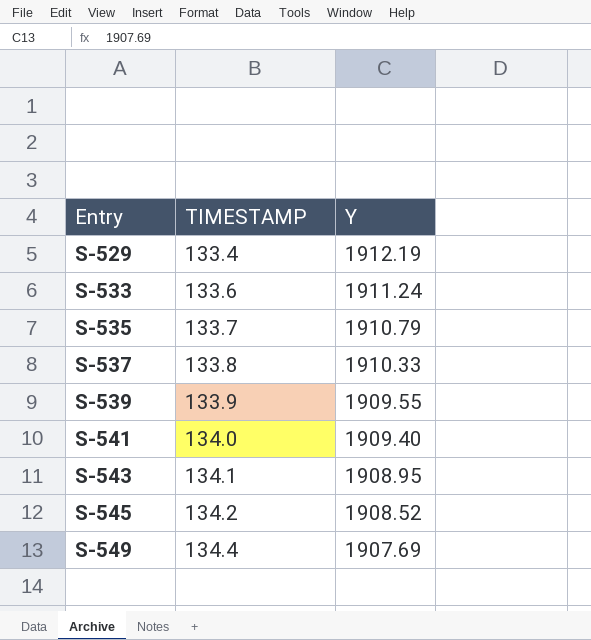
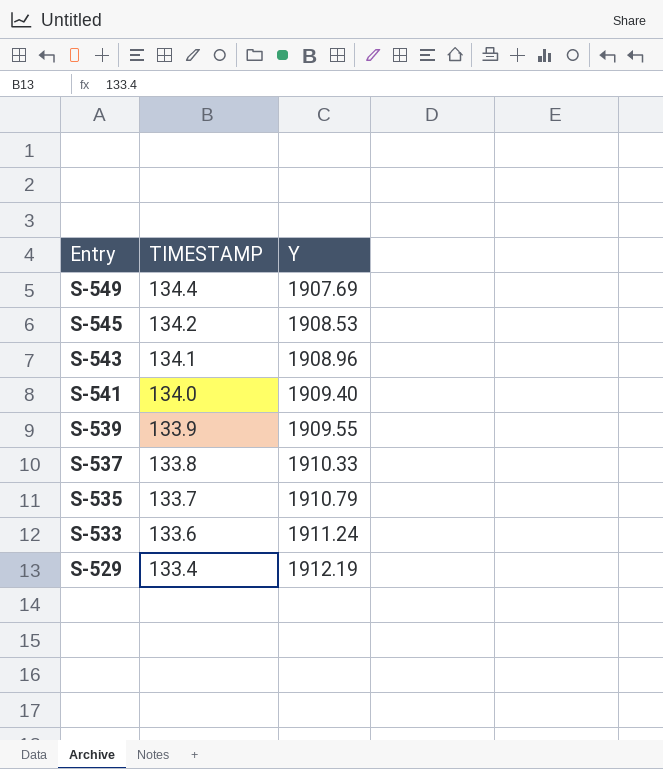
row order: Entry ascending -> Entry descending
S-545 | Y: 1908.52 -> 1908.53
S-543 | Y: 1908.95 -> 1908.96

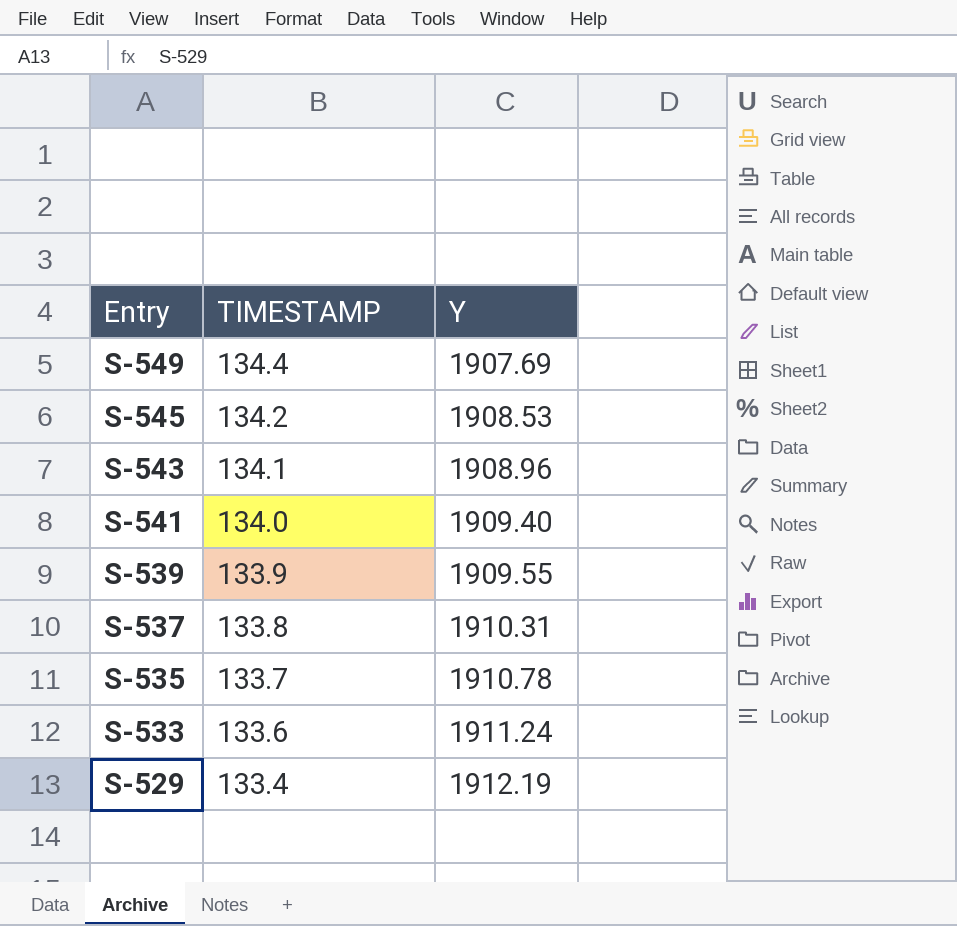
S-537 | Y: 1910.33 -> 1910.31
S-535 | Y: 1910.79 -> 1910.78

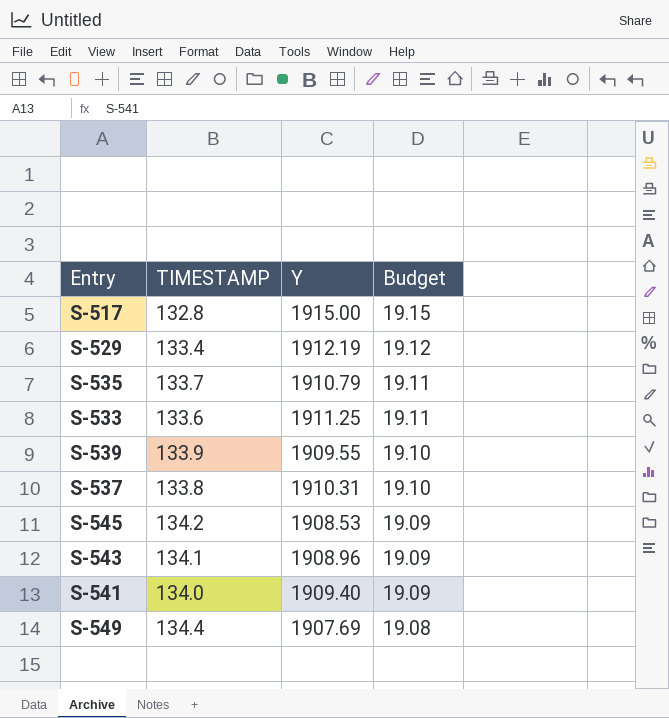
row order: Entry descending -> Budget descending
column Budget | formula: none -> [Y] * 0.01
row S-517: none -> 132.8 | 1915.00 | 19.15
S-535 | Y: 1910.78 -> 1910.79
S-533 | Y: 1911.24 -> 1911.25

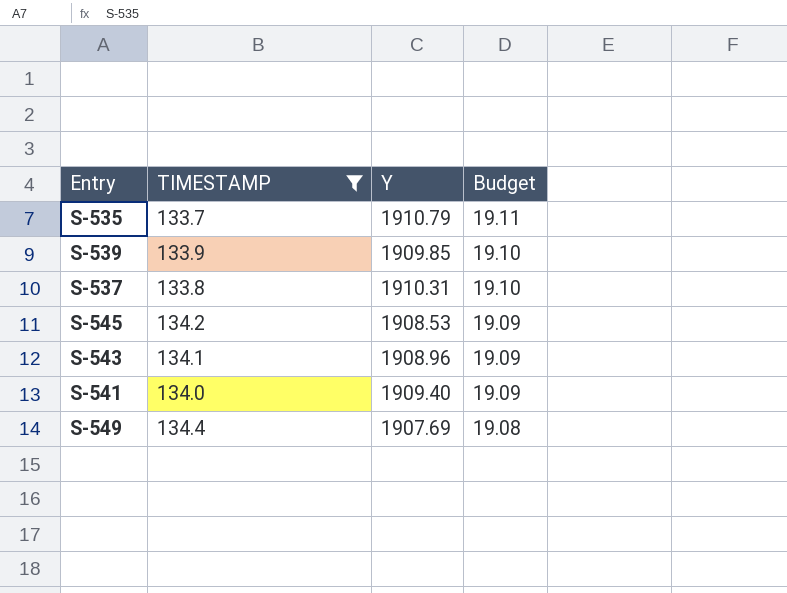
filter: none -> TIMESTAMP >= 133.7
S-539 | Y: 1909.55 -> 1909.85

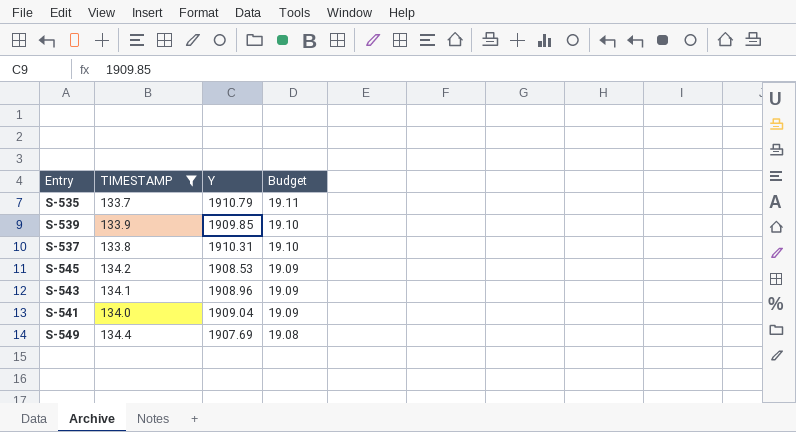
S-541 | Y: 1909.40 -> 1909.04

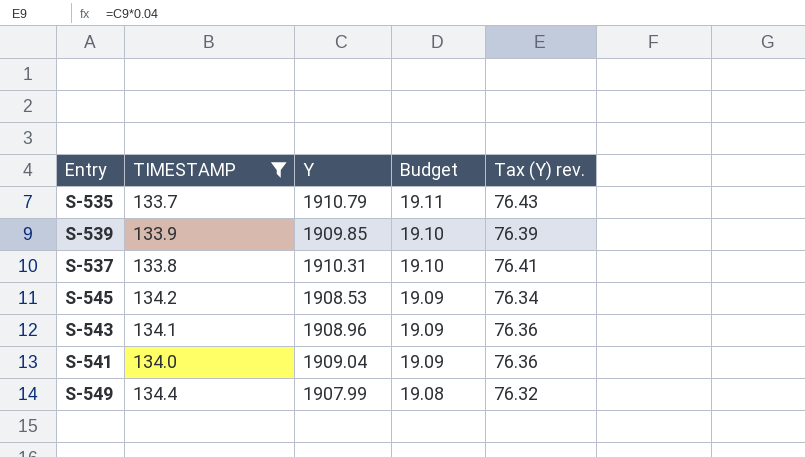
column Tax (Y) rev. | formula: none -> [Y] * 0.04
S-549 | Y: 1907.69 -> 1907.99

